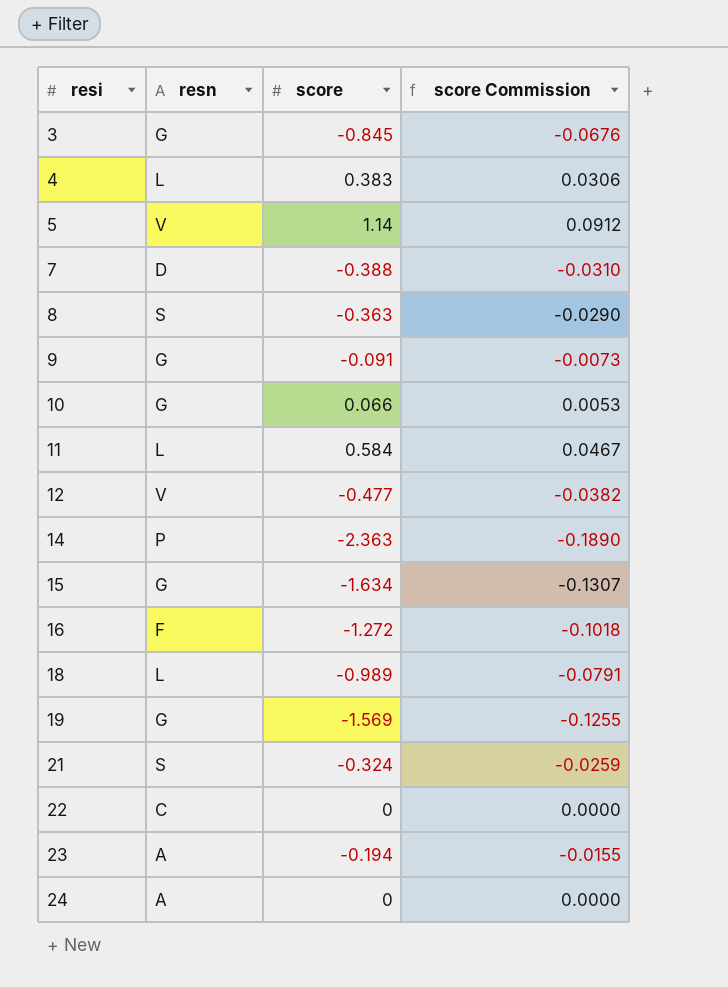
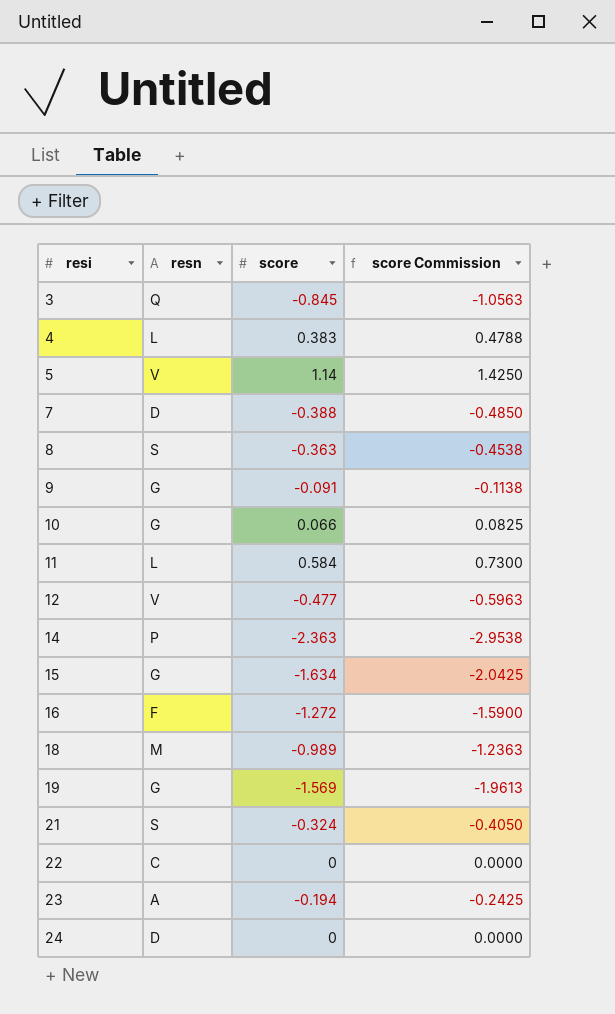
column score Commission | formula: [score] * 0.08 -> [score] * 1.25
3 | resn: G -> Q
18 | resn: L -> M
24 | resn: A -> D

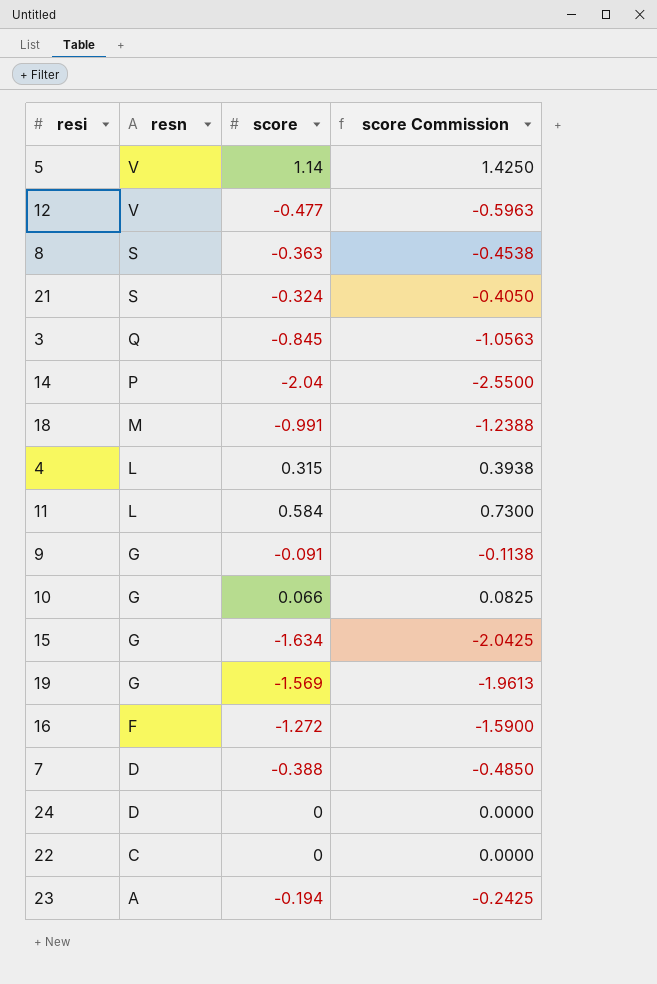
row order: resi ascending -> resn descending
14 | score: -2.363 -> -2.04
14 | score Commission: -2.9538 -> -2.5500
18 | score: -0.989 -> -0.991
18 | score Commission: -1.2363 -> -1.2388
4 | score: 0.383 -> 0.315
4 | score Commission: 0.4788 -> 0.3938

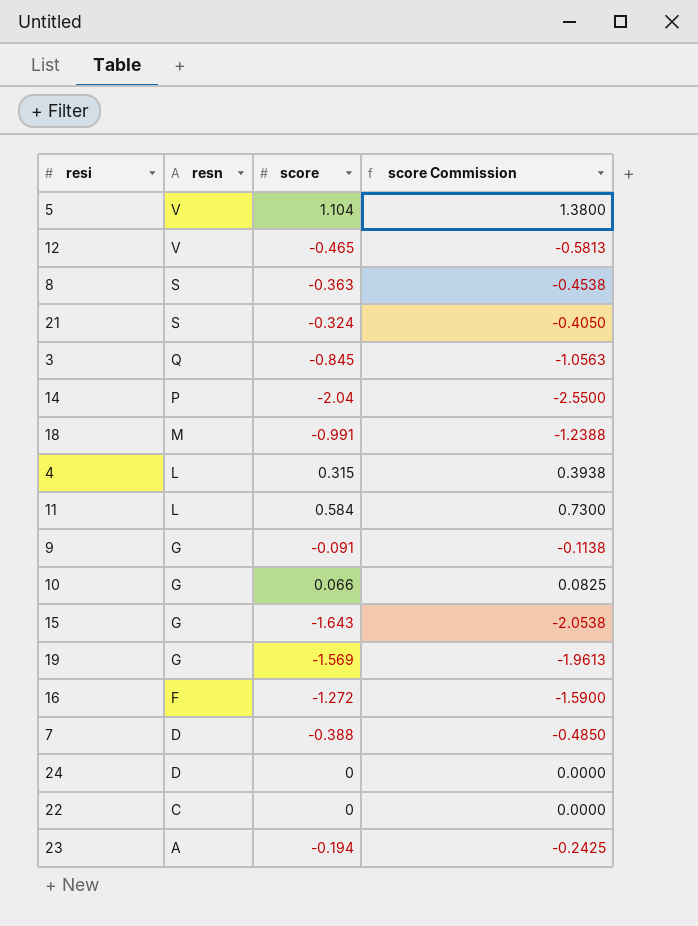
5 | score: 1.14 -> 1.104
5 | score Commission: 1.4250 -> 1.3800
12 | score: -0.477 -> -0.465
12 | score Commission: -0.5963 -> -0.5813
15 | score: -1.634 -> -1.643
15 | score Commission: -2.0425 -> -2.0538

